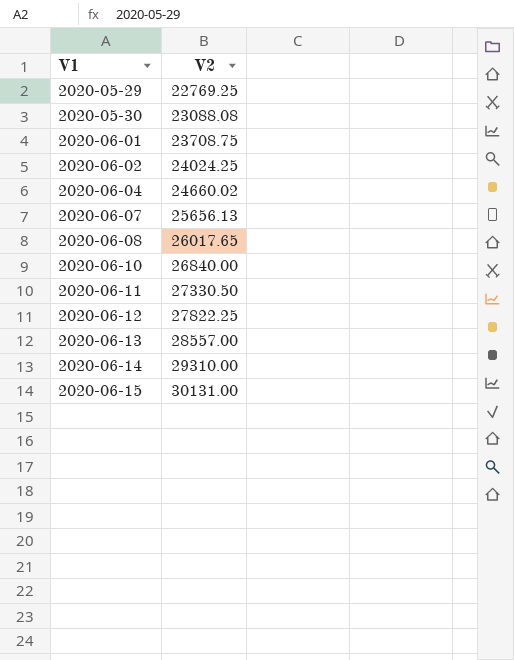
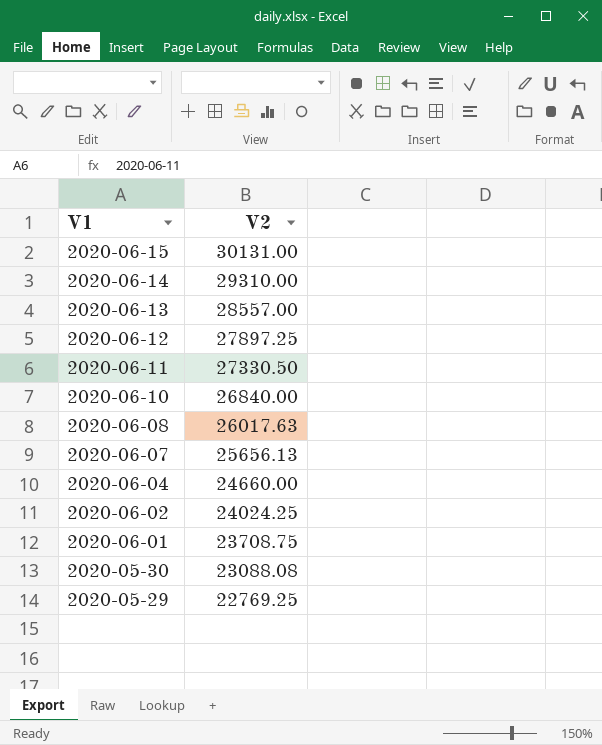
row order: V1 ascending -> V1 descending
2020-06-12 | V2: 27822.25 -> 27897.25
2020-06-08 | V2: 26017.65 -> 26017.63
2020-06-04 | V2: 24660.02 -> 24660.00

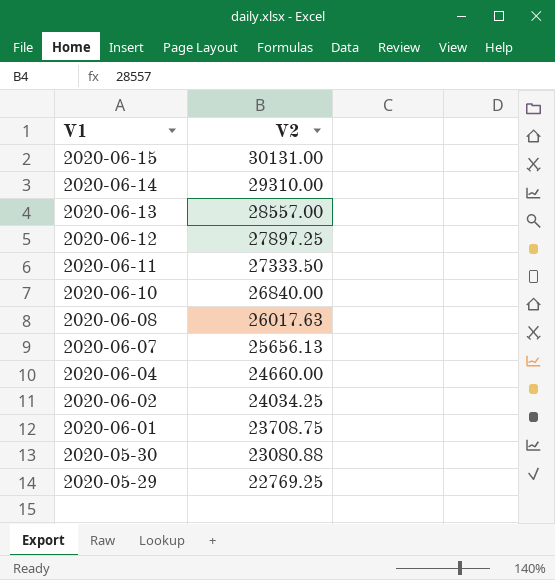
2020-06-11 | V2: 27330.50 -> 27333.50
2020-06-02 | V2: 24024.25 -> 24034.25
2020-05-30 | V2: 23088.08 -> 23080.88

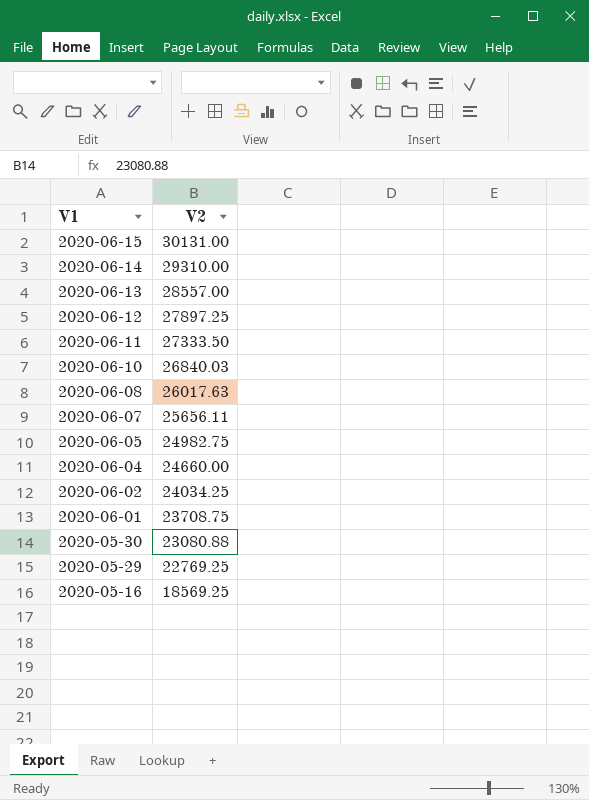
2020-06-10 | V2: 26840.00 -> 26840.03
2020-06-07 | V2: 25656.13 -> 25656.11
row 2020-06-05: none -> 24982.75
row 2020-05-16: none -> 18569.25

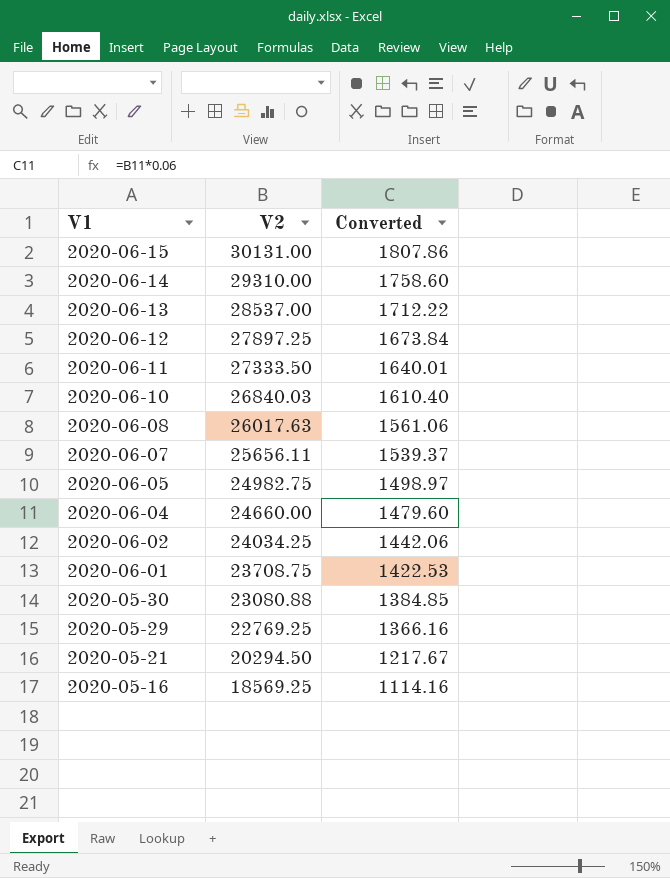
column Converted | formula: none -> [V2] * 0.06
2020-06-13 | V2: 28557.00 -> 28537.00
row 2020-05-21: none -> 20294.50 | 1217.67

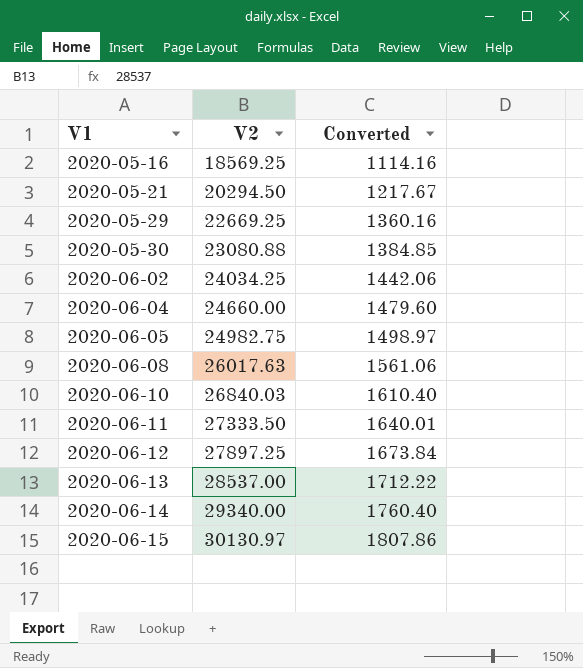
row order: V1 descending -> V1 ascending
row 2020-06-07: 25656.11 | 1539.37 -> none
row 2020-06-01: 23708.75 | 1422.53 -> none
2020-05-29 | V2: 22769.25 -> 22669.25
2020-05-29 | Converted: 1366.16 -> 1360.16
2020-06-14 | V2: 29310.00 -> 29340.00
2020-06-14 | Converted: 1758.60 -> 1760.40
2020-06-15 | V2: 30131.00 -> 30130.97

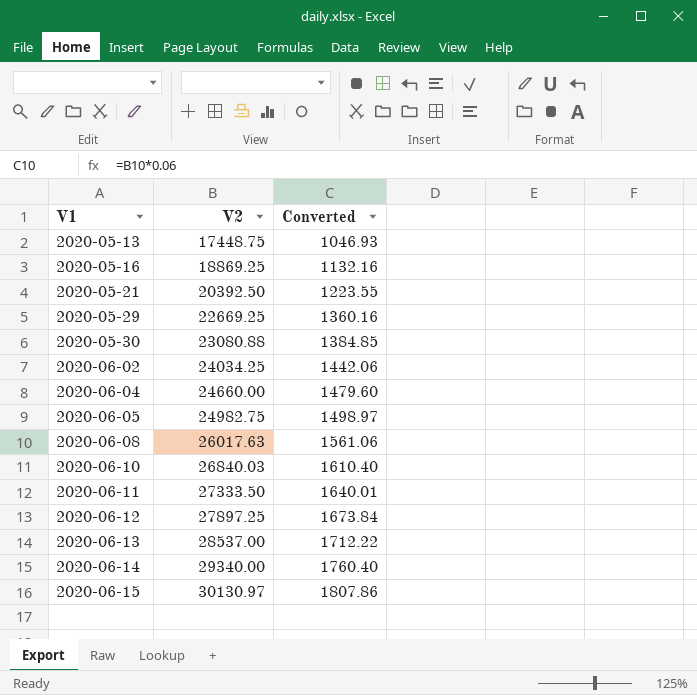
row 2020-05-13: none -> 17448.75 | 1046.93
2020-05-16 | V2: 18569.25 -> 18869.25
2020-05-16 | Converted: 1114.16 -> 1132.16
2020-05-21 | V2: 20294.50 -> 20392.50
2020-05-21 | Converted: 1217.67 -> 1223.55

